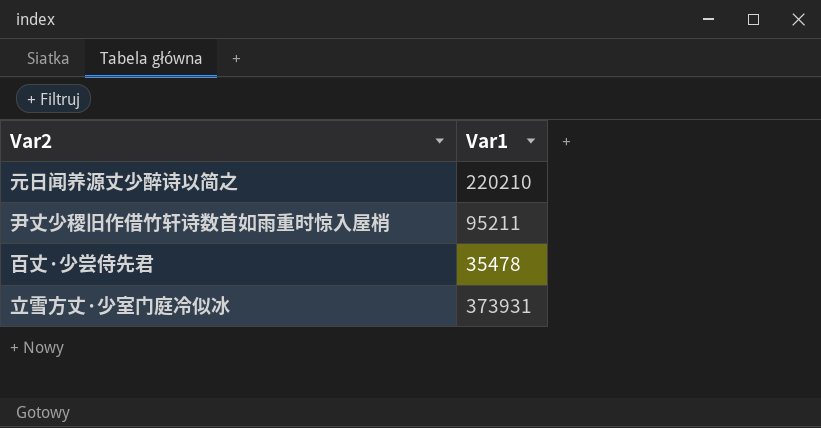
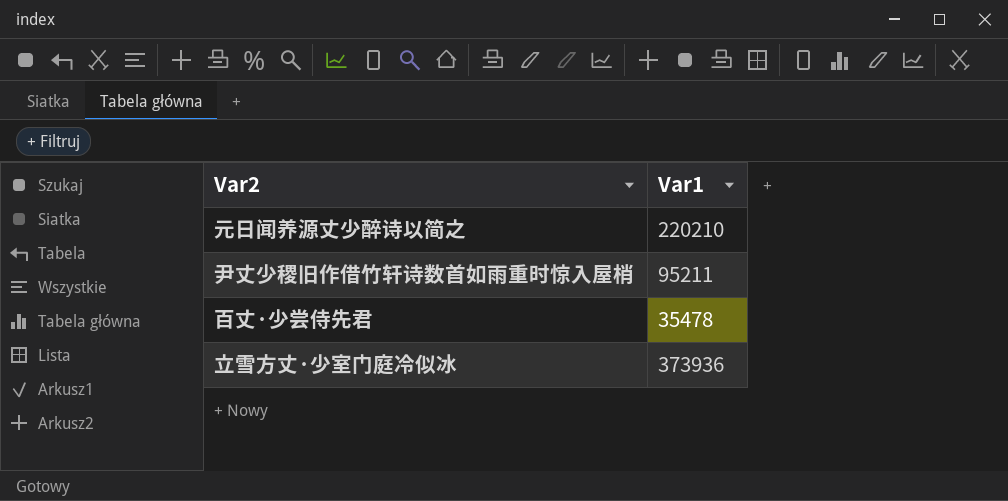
立雪方丈·少室门庭冷似冰 | Var1: 373931 -> 373936

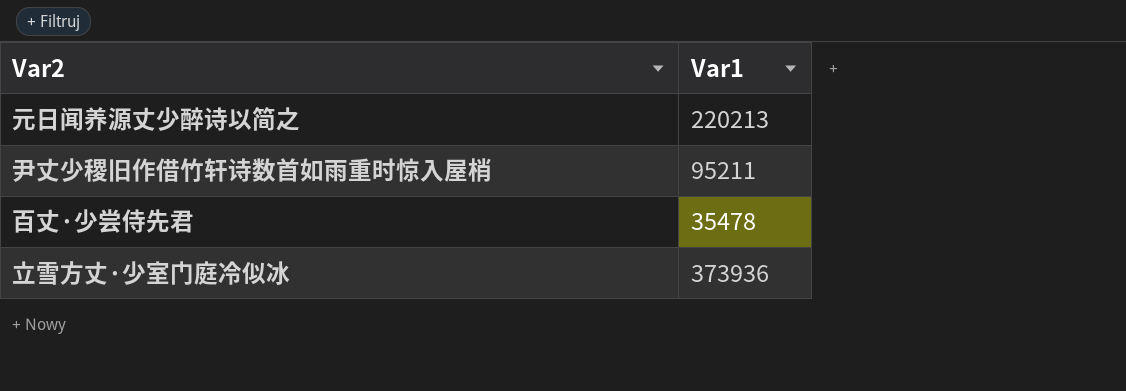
元日闻养源丈少醉诗以简之 | Var1: 220210 -> 220213

